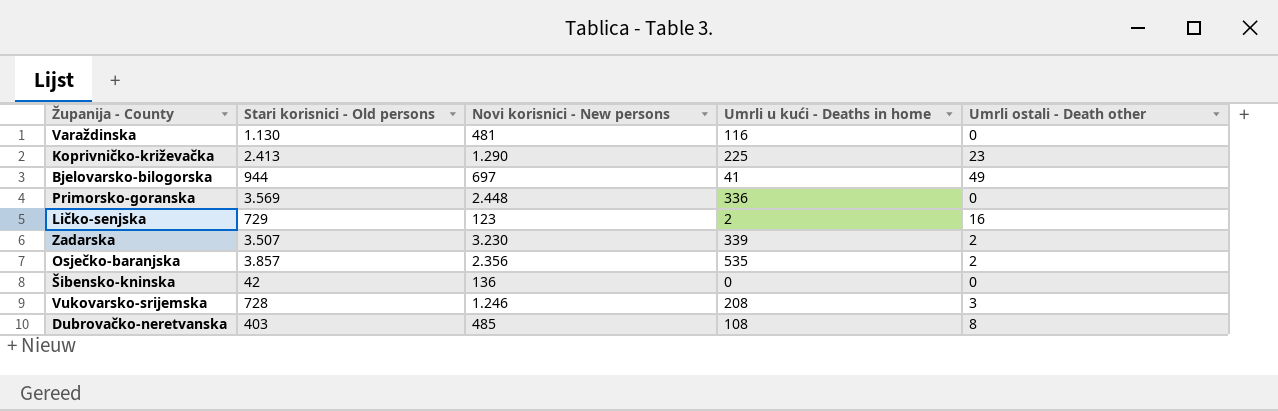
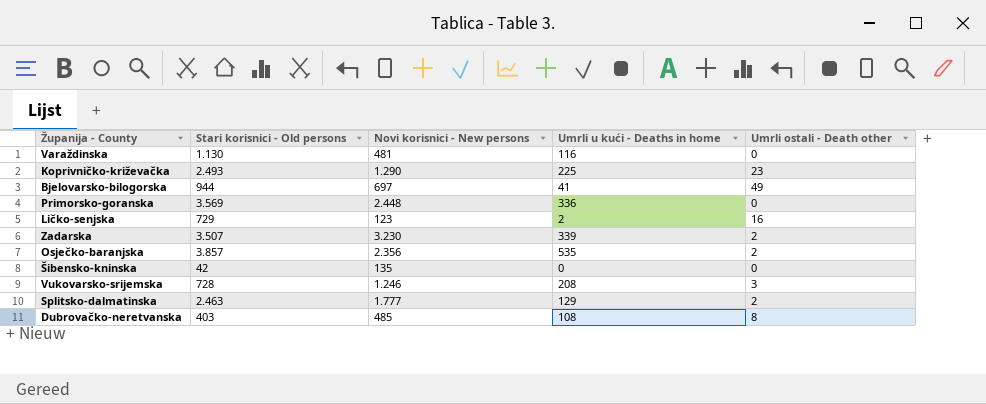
Koprivničko-križevačka | Stari korisnici - Old persons: 2.413 -> 2.493
Šibensko-kninska | Novi korisnici - New persons: 136 -> 135
row Splitsko-dalmatinska: none -> 2.463 | 1.777 | 129 | 2

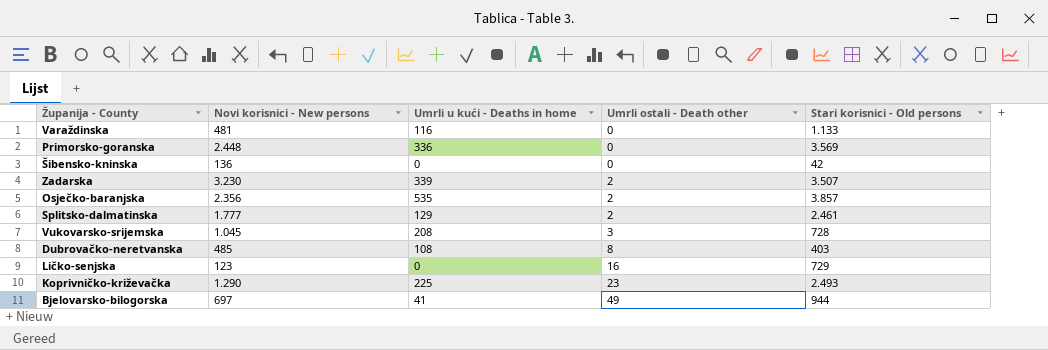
row order: none -> Umrli ostali - Death other ascending
column Stari korisnici - Old persons | position: 2 -> 5
Varaždinska | Stari korisnici - Old persons: 1.130 -> 1.133
Šibensko-kninska | Novi korisnici - New persons: 135 -> 136
Splitsko-dalmatinska | Stari korisnici - Old persons: 2.463 -> 2.461
Vukovarsko-srijemska | Novi korisnici - New persons: 1.246 -> 1.045
Ličko-senjska | Umrli u kući - Deaths in home: 2 -> 0

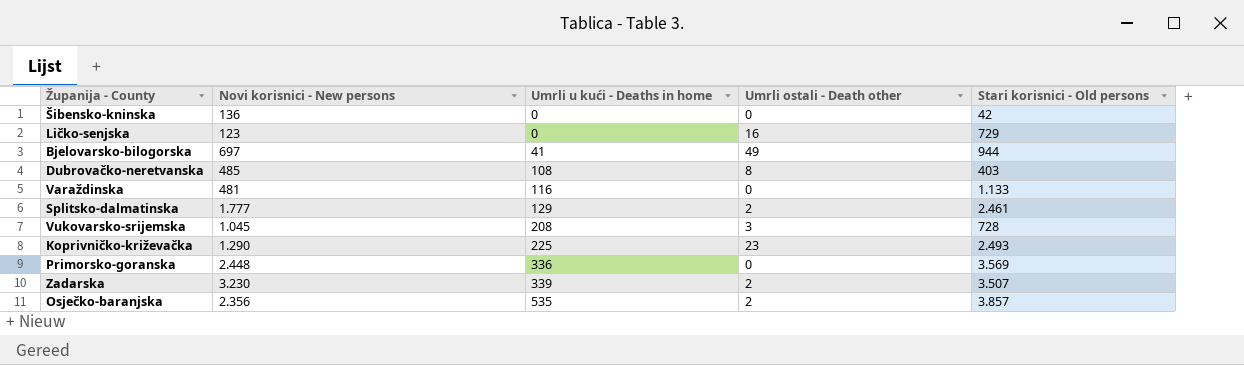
row order: Umrli ostali - Death other ascending -> Umrli u kući - Deaths in home ascending

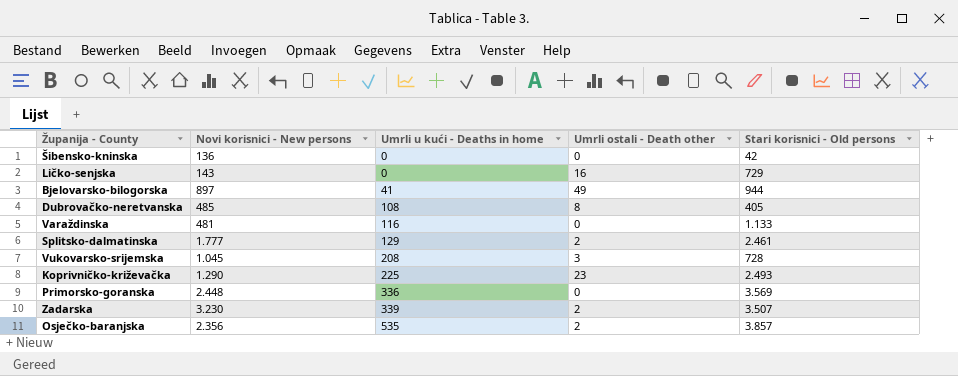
Ličko-senjska | Novi korisnici - New persons: 123 -> 143
Bjelovarsko-bilogorska | Novi korisnici - New persons: 697 -> 897
Dubrovačko-neretvanska | Stari korisnici - Old persons: 403 -> 405

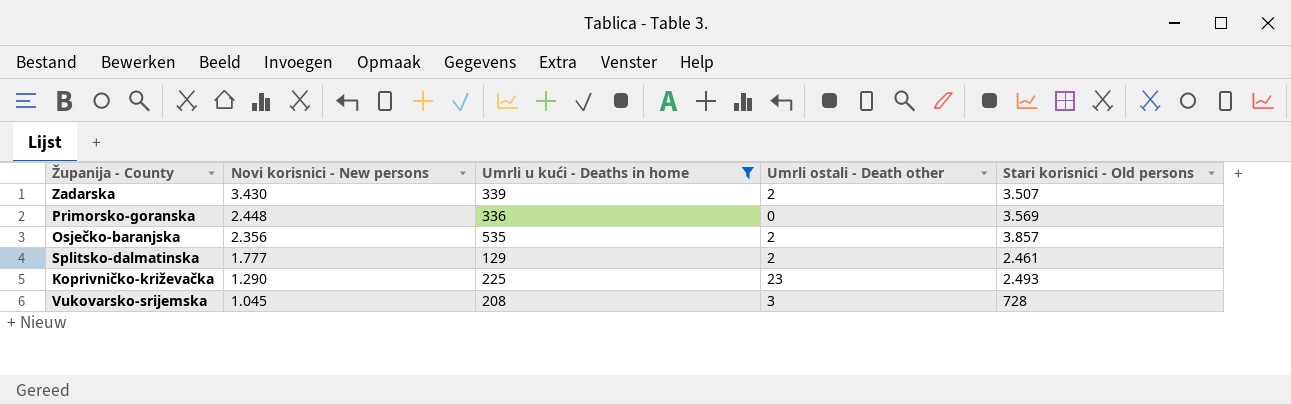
filter: none -> Umrli u kući - Deaths in home >= 129
row order: Umrli u kući - Deaths in home ascending -> Novi korisnici - New persons descending
Zadarska | Novi korisnici - New persons: 3.230 -> 3.430

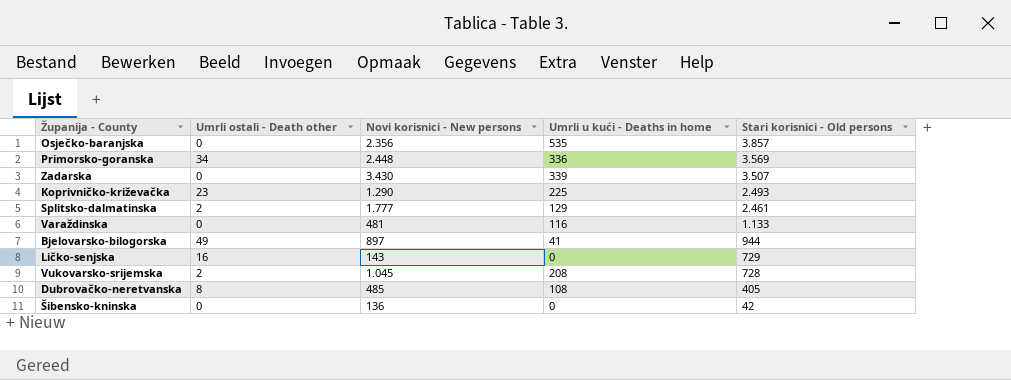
filter: Umrli u kući - Deaths in home >= 129 -> none
row order: Novi korisnici - New persons descending -> Stari korisnici - Old persons descending
column Umrli ostali - Death other | position: 4 -> 2
Osječko-baranjska | Umrli ostali - Death other: 2 -> 0
Primorsko-goranska | Umrli ostali - Death other: 0 -> 34
Zadarska | Umrli ostali - Death other: 2 -> 0
Vukovarsko-srijemska | Umrli ostali - Death other: 3 -> 2

